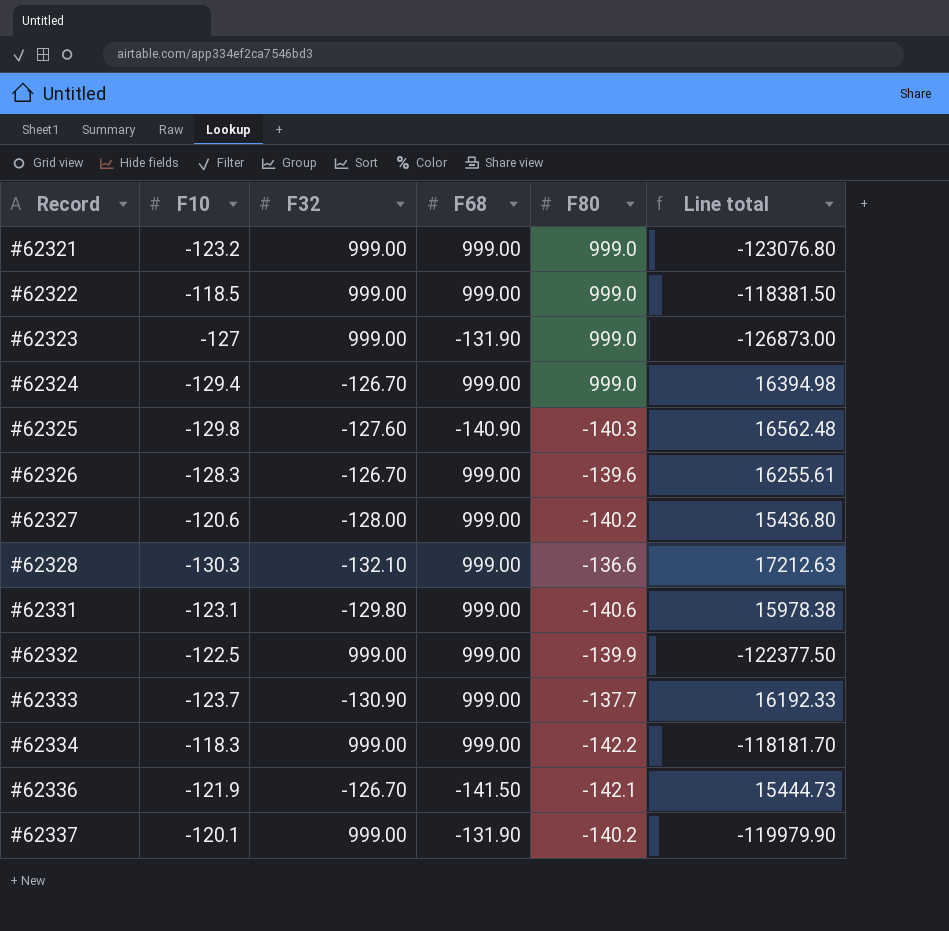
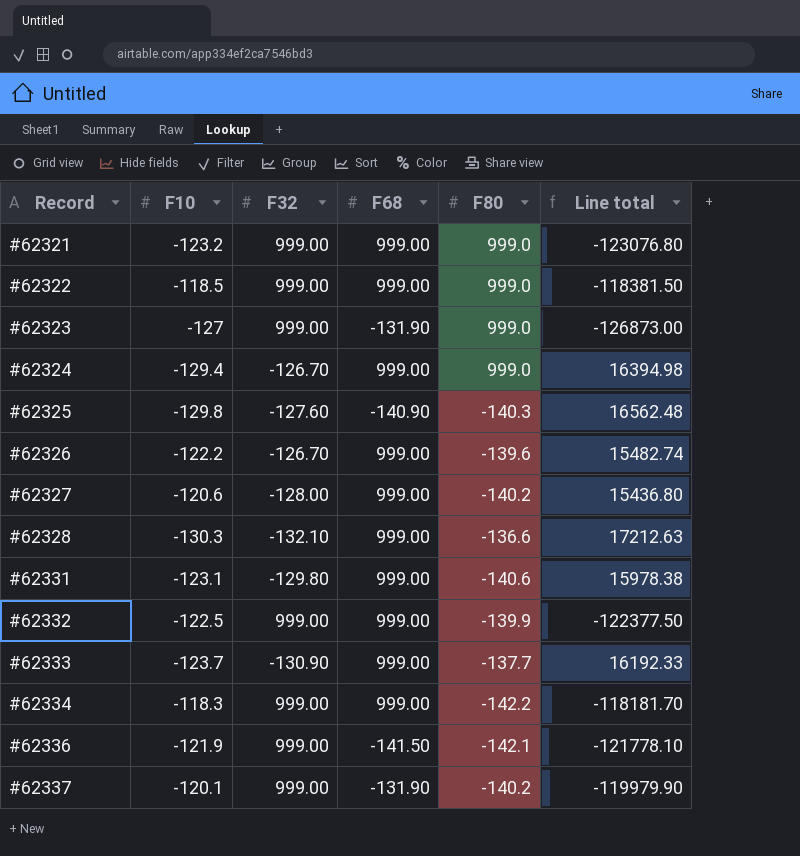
#62326 | F10: -128.3 -> -122.2
#62326 | Line total: 16255.61 -> 15482.74
#62336 | F32: -126.70 -> 999.00
#62336 | Line total: 15444.73 -> -121778.10

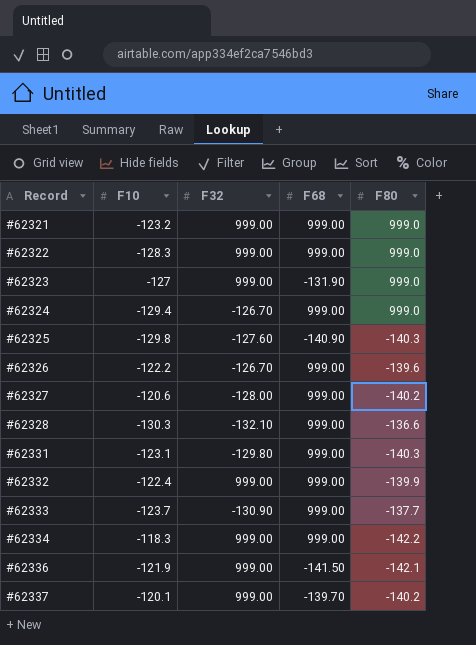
column Line total | formula: [F10] * [F32] -> none
#62322 | F10: -118.5 -> -128.3
#62331 | F80: -140.6 -> -140.3
#62332 | F10: -122.5 -> -122.4
#62337 | F68: -131.90 -> -139.70

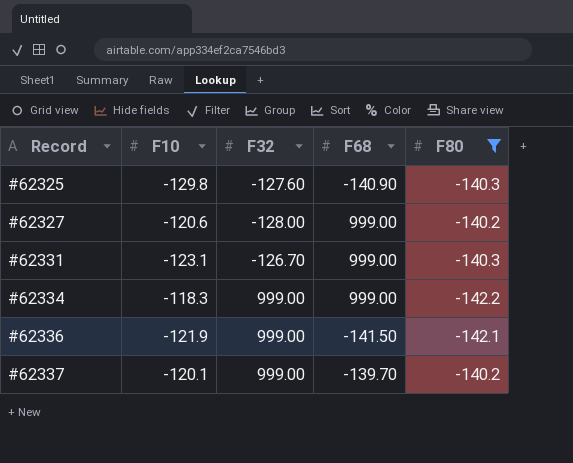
filter: none -> F80 <= -140.2
#62331 | F32: -129.80 -> -126.70

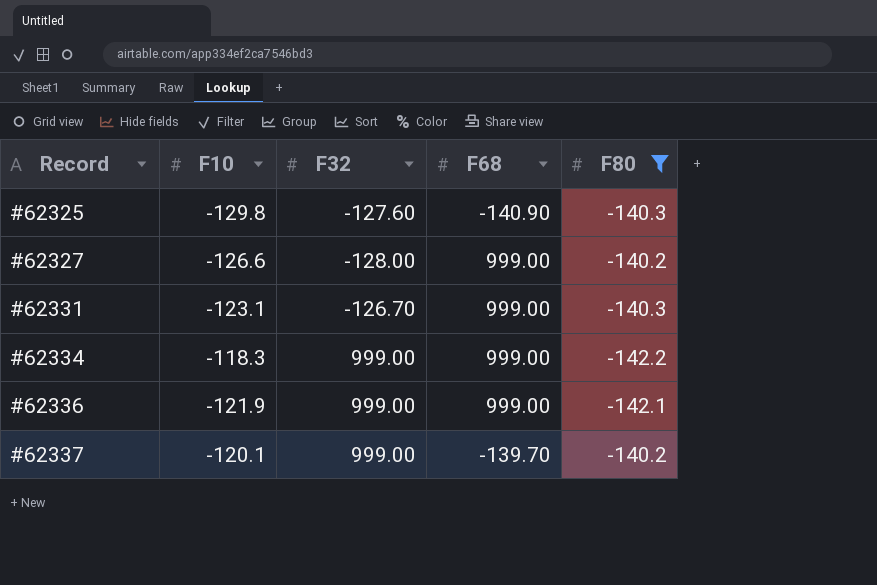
#62327 | F10: -120.6 -> -126.6
#62336 | F68: -141.50 -> 999.00

